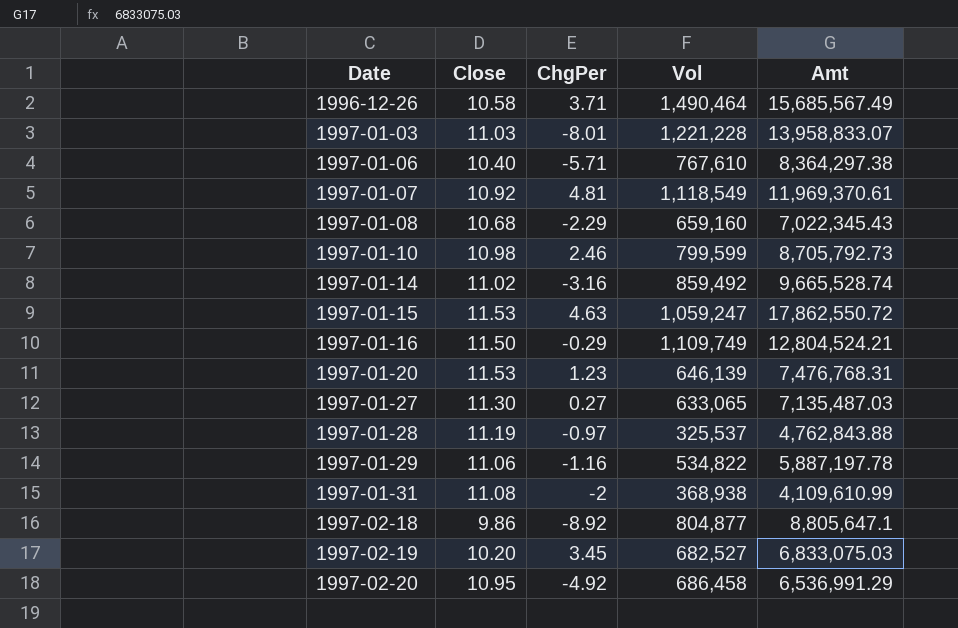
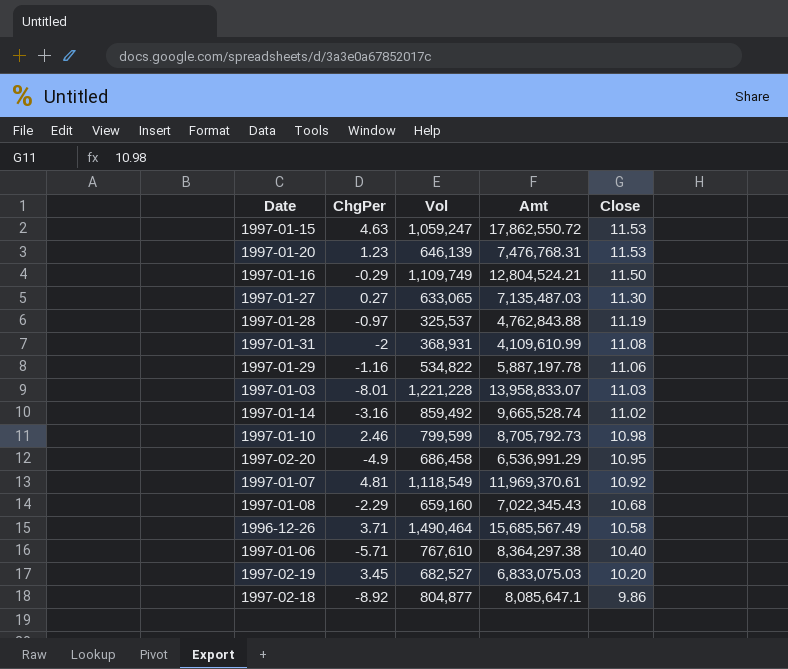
row order: Date ascending -> Close descending
column Close | position: 2 -> 5
1997-01-31 | Vol: 368,938 -> 368,931
1997-02-20 | ChgPer: -4.92 -> -4.9
1997-02-18 | Amt: 8,805,647.1 -> 8,085,647.1

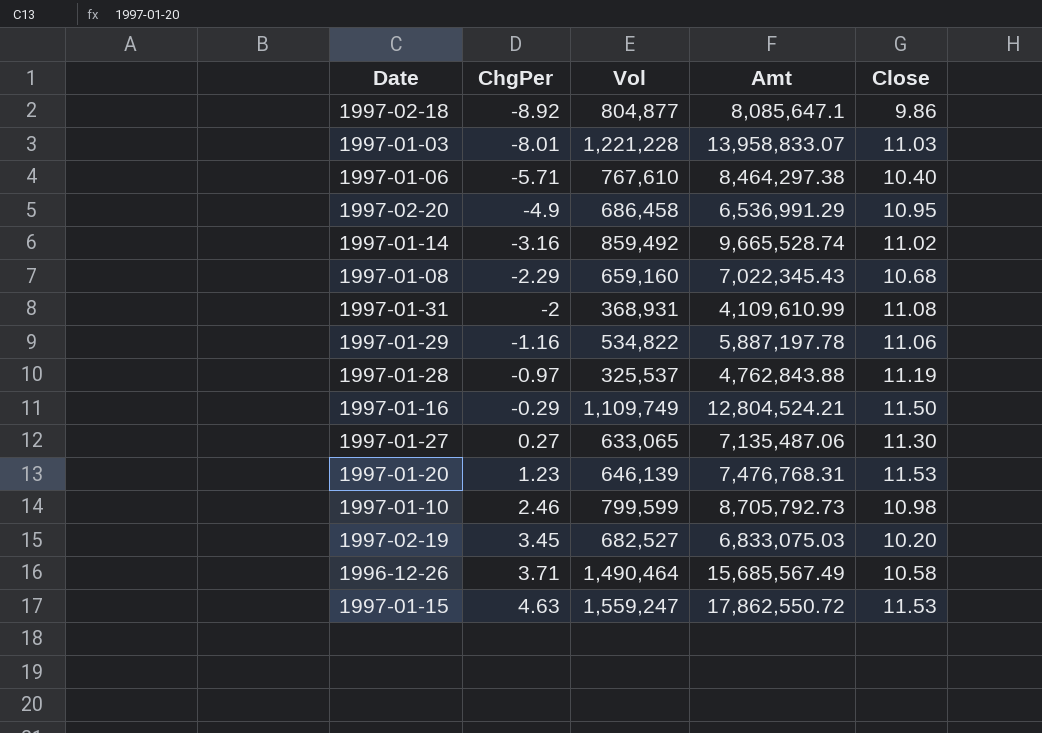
row order: Close descending -> ChgPer ascending
row 1997-01-07: 4.81 | 1,118,549 | 11,969,370.61 | 10.92 -> none
1997-01-06 | Amt: 8,364,297.38 -> 8,464,297.38
1997-01-27 | Amt: 7,135,487.03 -> 7,135,487.06
1997-01-15 | Vol: 1,059,247 -> 1,559,247

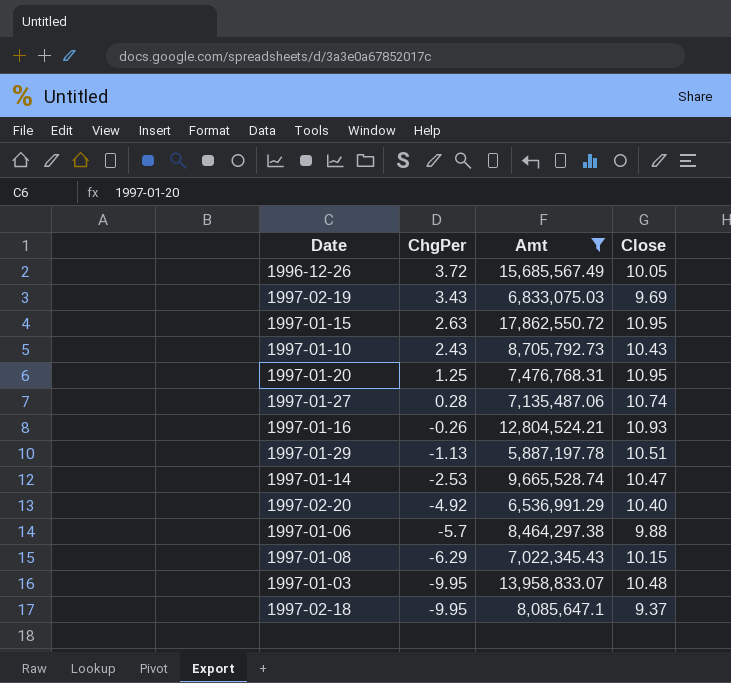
filter: none -> Amt >= 5,887,197.78
row order: ChgPer ascending -> ChgPer descending
column Vol | position: 3 -> none
1996-12-26 | ChgPer: 3.71 -> 3.72
1996-12-26 | Close: 10.58 -> 10.05
1997-02-19 | ChgPer: 3.45 -> 3.43
1997-02-19 | Close: 10.20 -> 9.69
1997-01-15 | ChgPer: 4.63 -> 2.63
1997-01-15 | Close: 11.53 -> 10.95
1997-01-10 | ChgPer: 2.46 -> 2.43
1997-01-10 | Close: 10.98 -> 10.43
1997-01-20 | ChgPer: 1.23 -> 1.25
1997-01-20 | Close: 11.53 -> 10.95
1997-01-27 | ChgPer: 0.27 -> 0.28
1997-01-27 | Close: 11.30 -> 10.74
1997-01-16 | ChgPer: -0.29 -> -0.26
1997-01-16 | Close: 11.50 -> 10.93
1997-01-29 | ChgPer: -1.16 -> -1.13
1997-01-29 | Close: 11.06 -> 10.51
1997-01-14 | ChgPer: -3.16 -> -2.53
1997-01-14 | Close: 11.02 -> 10.47
1997-02-20 | ChgPer: -4.9 -> -4.92
1997-02-20 | Close: 10.95 -> 10.40
1997-01-06 | ChgPer: -5.71 -> -5.7
1997-01-06 | Close: 10.40 -> 9.88
1997-01-08 | ChgPer: -2.29 -> -6.29
1997-01-08 | Close: 10.68 -> 10.15
1997-01-03 | ChgPer: -8.01 -> -9.95
1997-01-03 | Close: 11.03 -> 10.48
1997-02-18 | ChgPer: -8.92 -> -9.95
1997-02-18 | Close: 9.86 -> 9.37

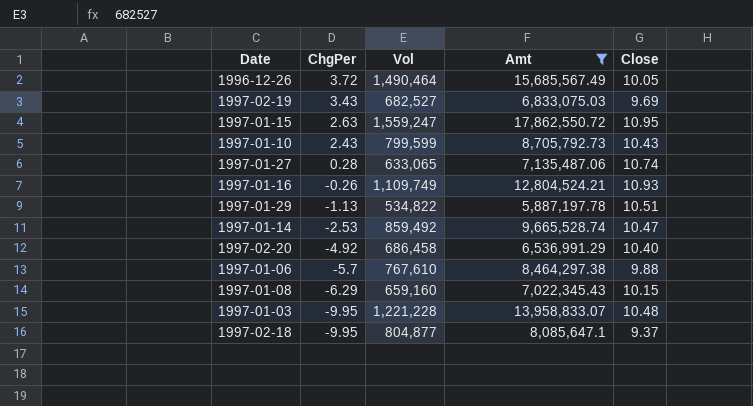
column Vol | position: none -> 3
row 1997-01-20: 1.25 | 7,476,768.31 | 10.95 -> none

